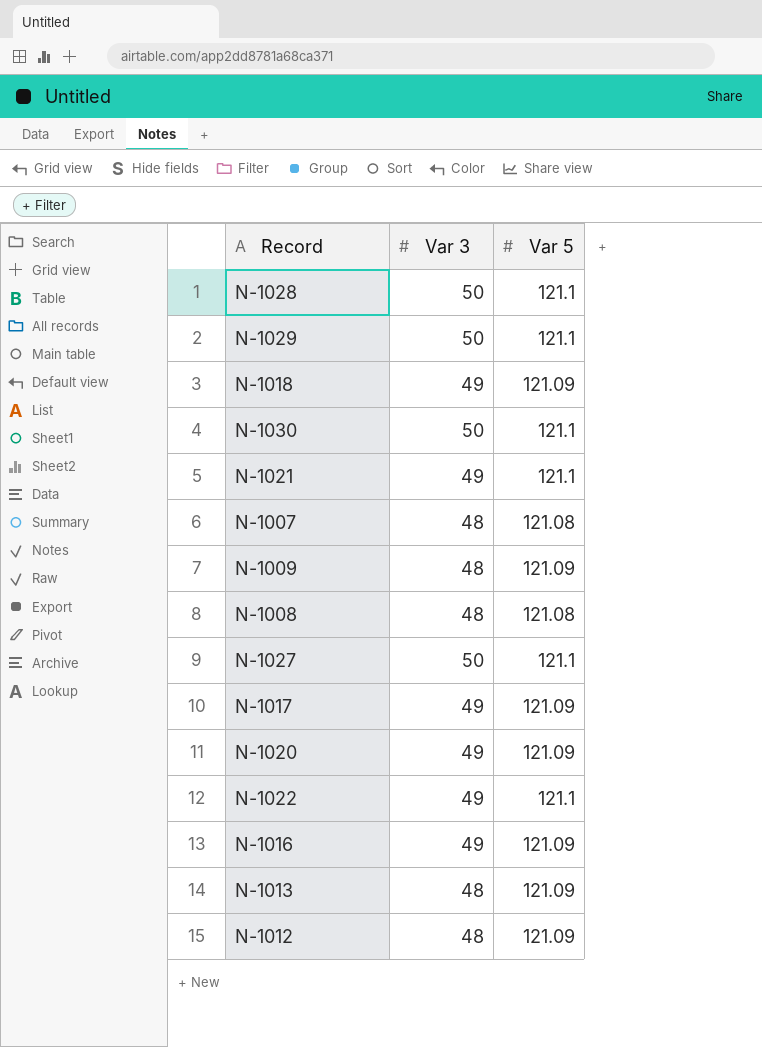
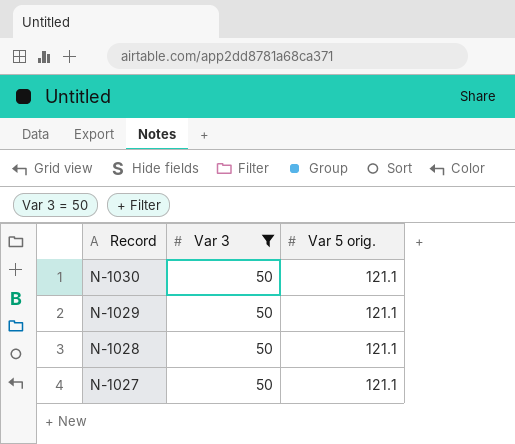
filter: none -> Var 3 = 50
row order: none -> Record descending
column name: Var 5 -> Var 5 orig.

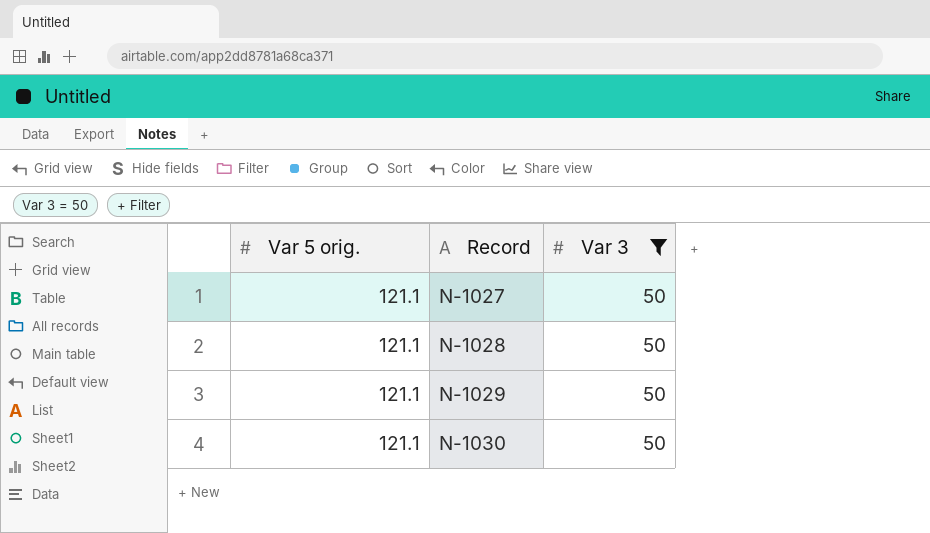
row order: Record descending -> Record ascending
column Var 5 orig. | position: 3 -> 1

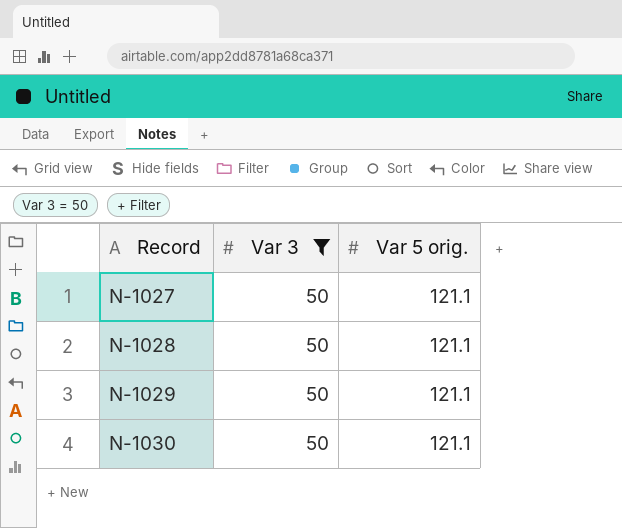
column Var 5 orig. | position: 1 -> 3

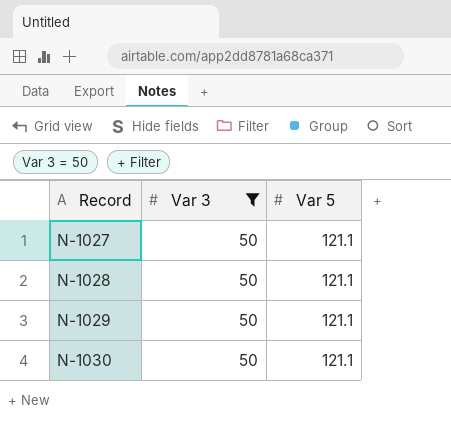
column name: Var 5 orig. -> Var 5

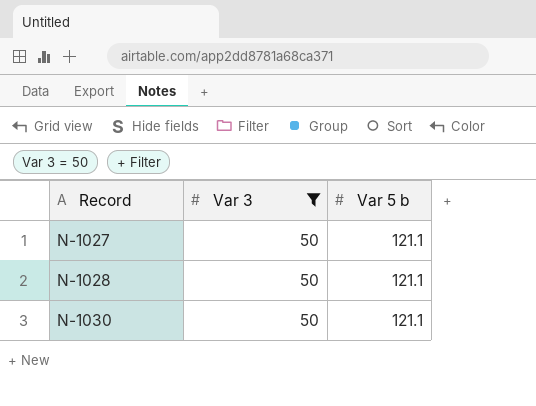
column name: Var 5 -> Var 5 b
row N-1029: 50 | 121.1 -> none

